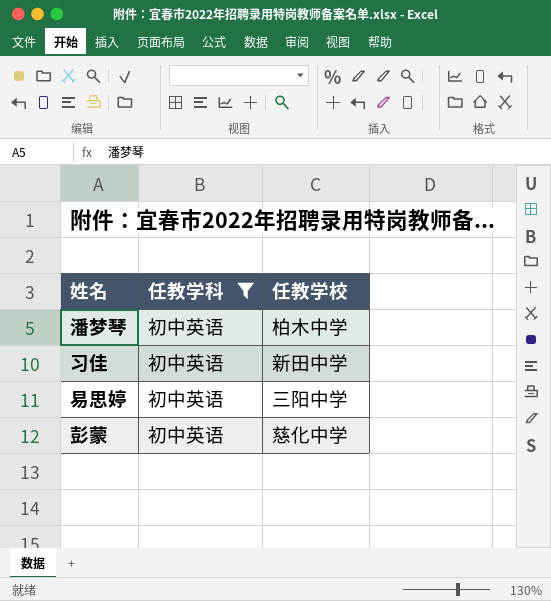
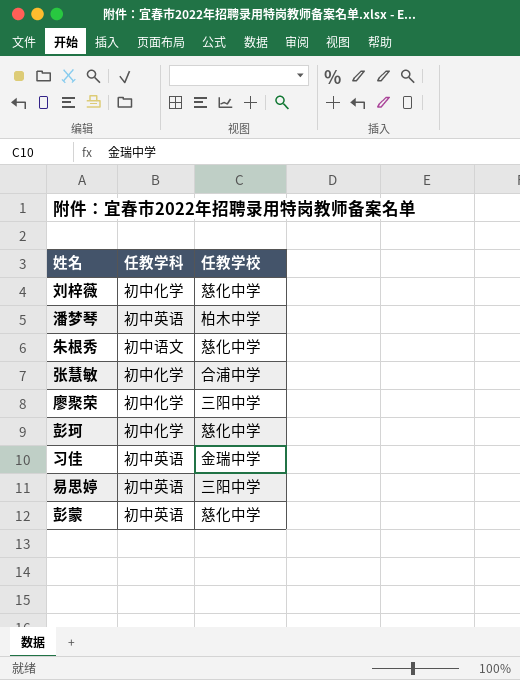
filter: 任教学科 = 初中英语 -> none
习佳 | 任教学校: 新田中学 -> 金瑞中学

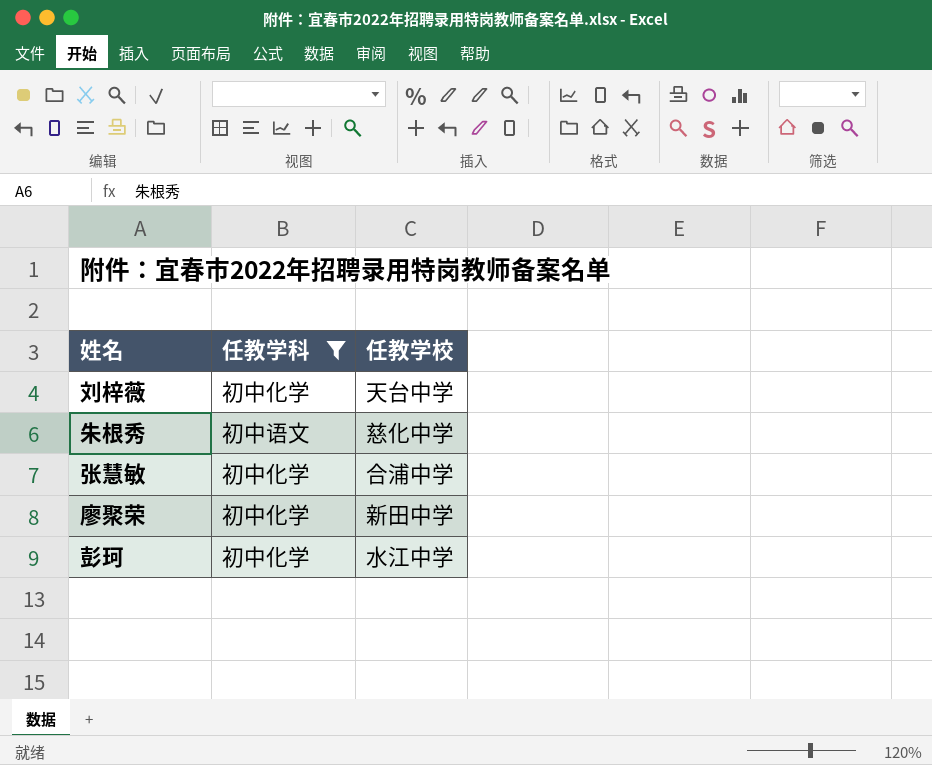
filter: none -> 任教学科 != 初中英语
刘梓薇 | 任教学校: 慈化中学 -> 天台中学
廖聚荣 | 任教学校: 三阳中学 -> 新田中学
彭珂 | 任教学校: 慈化中学 -> 水江中学

